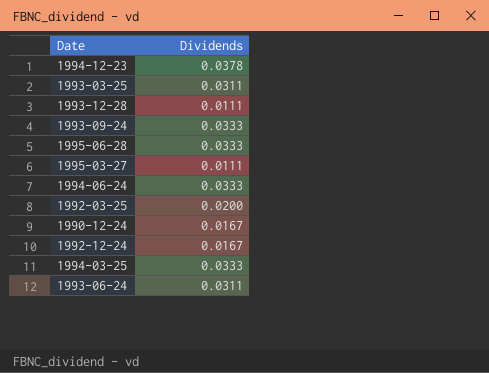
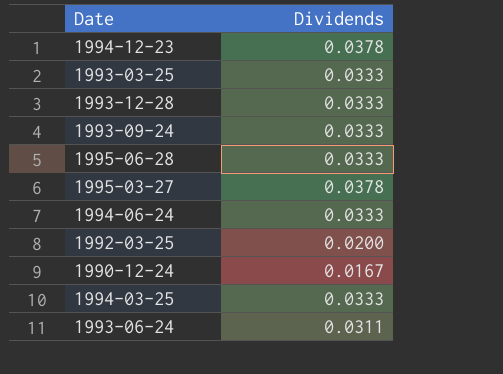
row 1992-12-24: 0.0167 -> none
1993-03-25 | Dividends: 0.0311 -> 0.0333
1993-12-28 | Dividends: 0.0111 -> 0.0333
1995-03-27 | Dividends: 0.0111 -> 0.0378

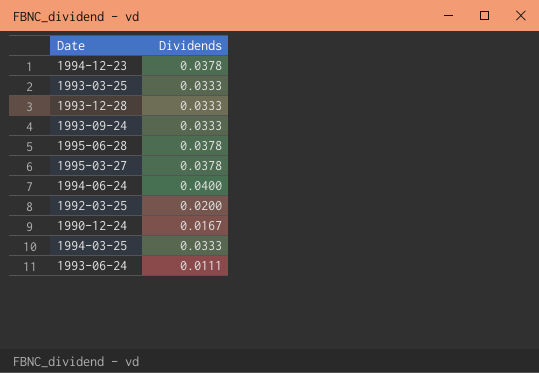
1995-06-28 | Dividends: 0.0333 -> 0.0378
1994-06-24 | Dividends: 0.0333 -> 0.0400
1993-06-24 | Dividends: 0.0311 -> 0.0111

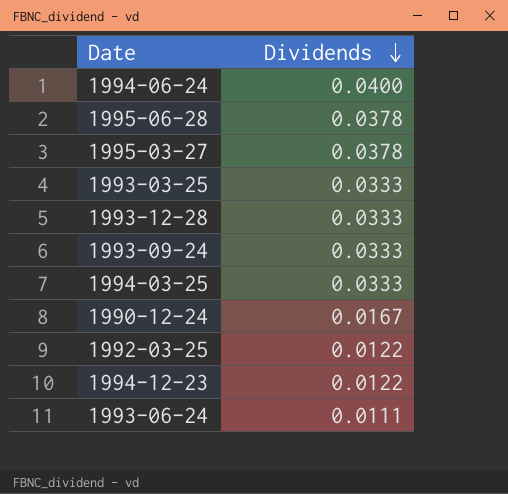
row order: none -> Dividends descending
1992-03-25 | Dividends: 0.0200 -> 0.0122
1994-12-23 | Dividends: 0.0378 -> 0.0122

